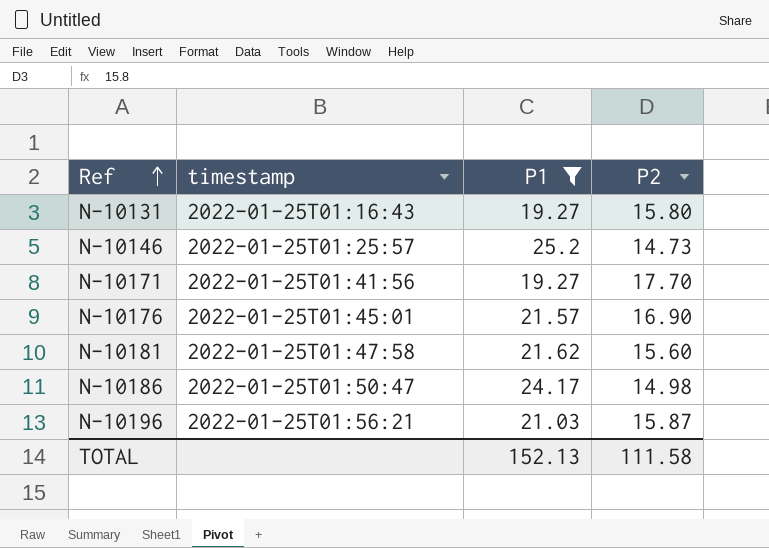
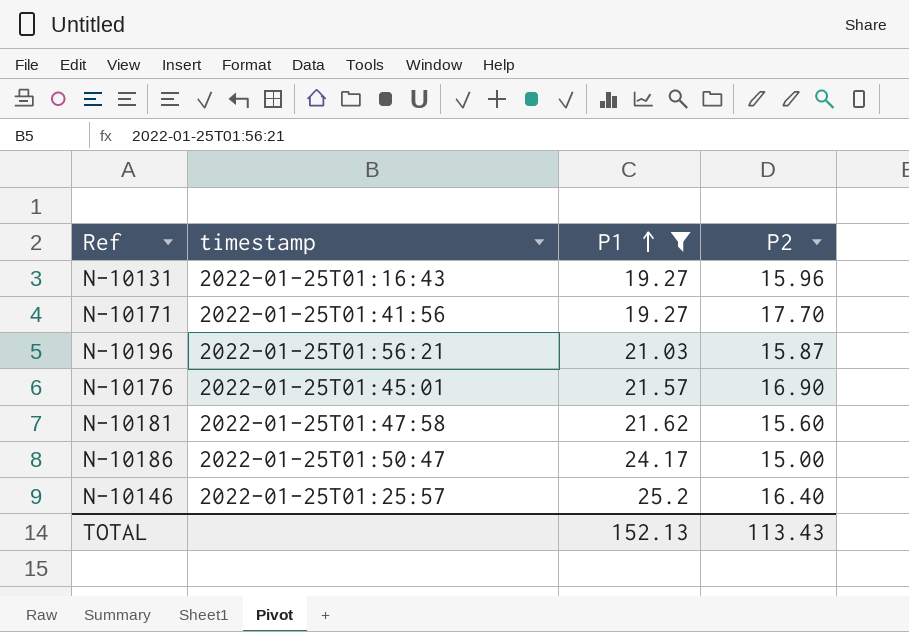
row order: Ref ascending -> P1 ascending
N-10131 | P2: 15.80 -> 15.96
N-10186 | P2: 14.98 -> 15.00
N-10146 | P2: 14.73 -> 16.40
TOTAL | P2: 111.58 -> 113.43

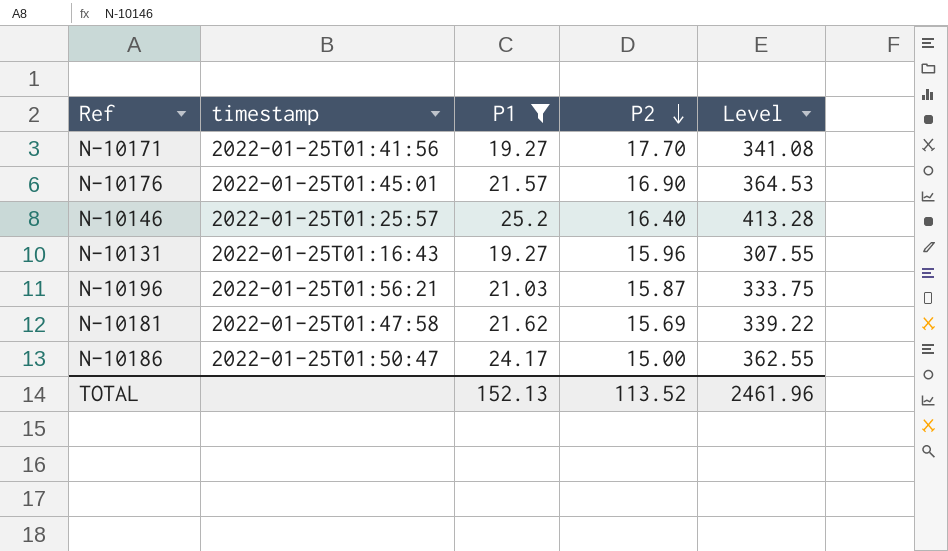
row order: P1 ascending -> P2 descending
column Level | formula: none -> [P1] * [P2]
N-10181 | P2: 15.60 -> 15.69
TOTAL | P2: 113.43 -> 113.52

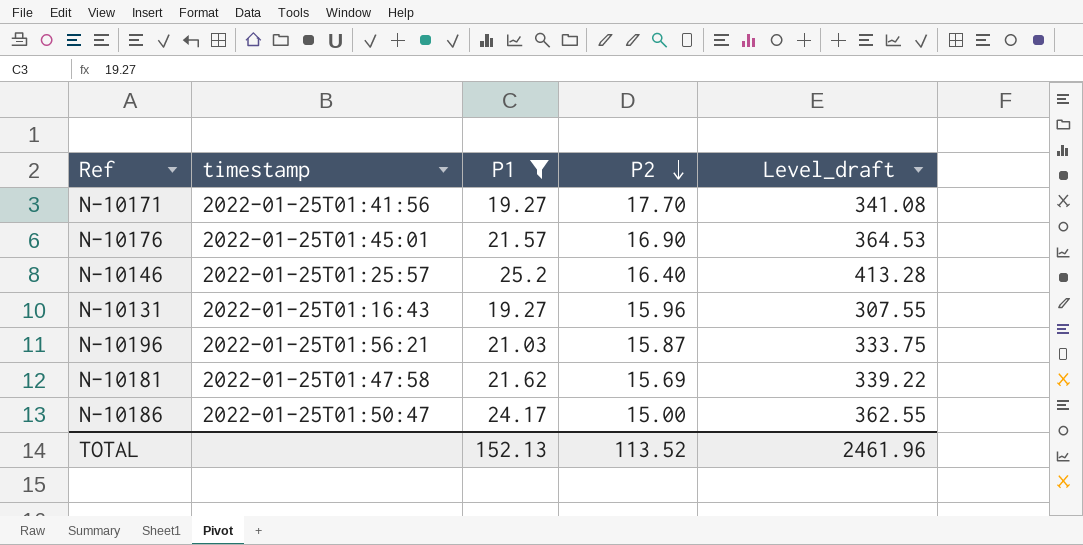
column name: Level -> Level_draft

